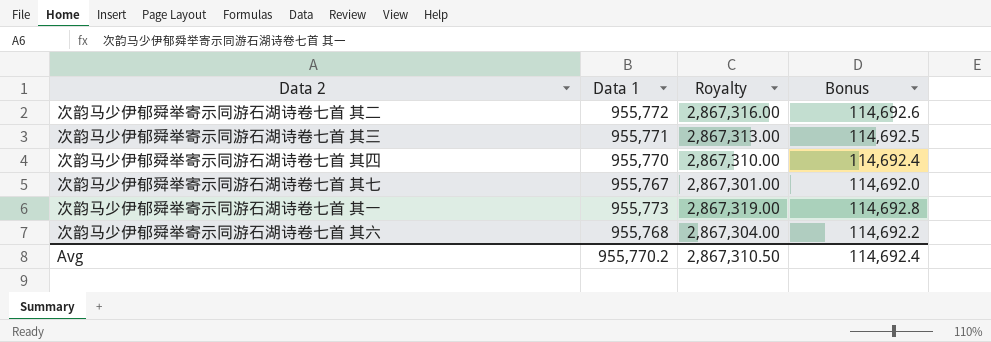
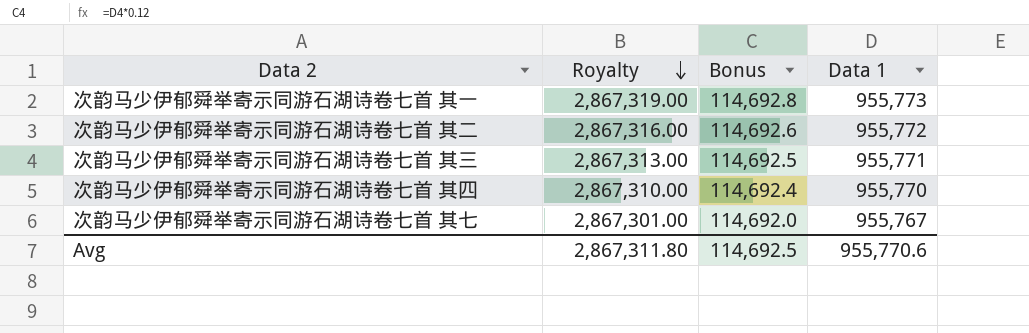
row order: none -> Royalty descending
column Data 1 | position: 2 -> 4
row 次韵马少伊郁舜举寄示同游石湖诗卷七首 其六: 955,768 | 2,867,304.00 | 114,692.2 -> none
Avg | Royalty: 2,867,310.50 -> 2,867,311.80
Avg | Bonus: 114,692.4 -> 114,692.5
Avg | Data 1: 955,770.2 -> 955,770.6

